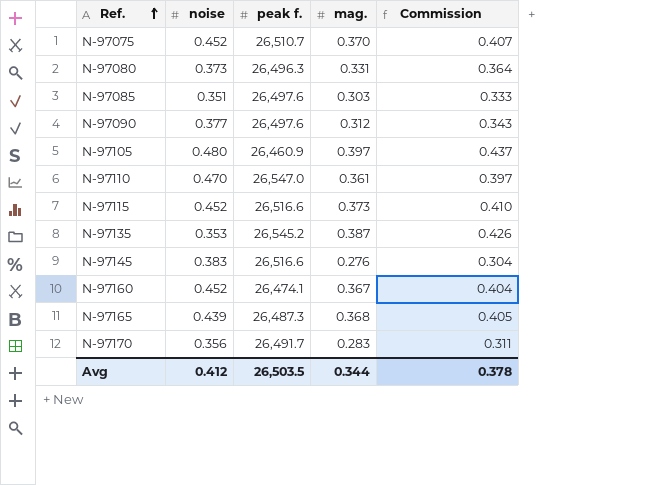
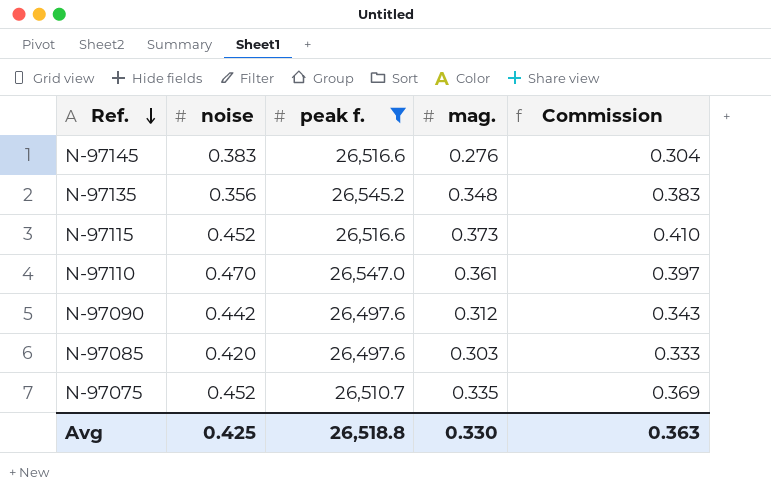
filter: none -> peak f. >= 26,497.6
row order: Ref. ascending -> Ref. descending
N-97135 | noise: 0.353 -> 0.356
N-97135 | mag.: 0.387 -> 0.348
N-97135 | Commission: 0.426 -> 0.383
N-97090 | noise: 0.377 -> 0.442
N-97085 | noise: 0.351 -> 0.420
N-97075 | mag.: 0.370 -> 0.335
N-97075 | Commission: 0.407 -> 0.369
Avg | noise: 0.412 -> 0.425
Avg | peak f.: 26,503.5 -> 26,518.8
Avg | mag.: 0.344 -> 0.330
Avg | Commission: 0.378 -> 0.363

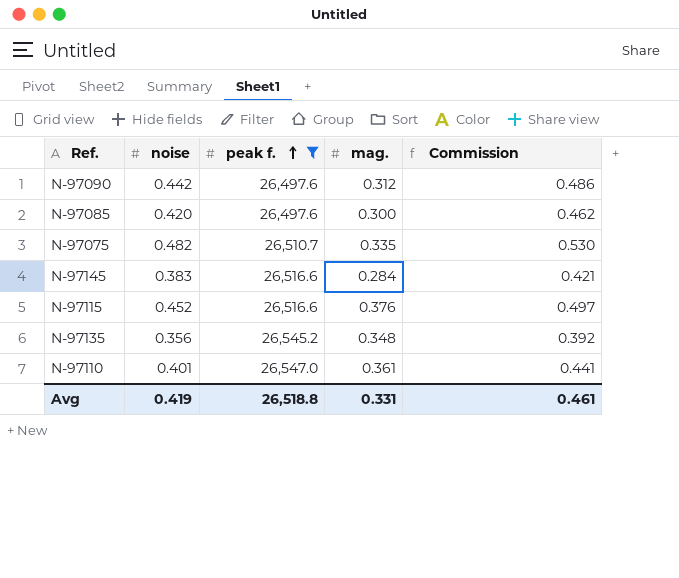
row order: Ref. descending -> peak f. ascending
column Commission | formula: [mag.] * 1.1 -> [noise] * 1.1
N-97085 | mag.: 0.303 -> 0.300
N-97075 | noise: 0.452 -> 0.482
N-97145 | mag.: 0.276 -> 0.284
N-97115 | mag.: 0.373 -> 0.376
N-97110 | noise: 0.470 -> 0.401
Avg | noise: 0.425 -> 0.419
Avg | mag.: 0.330 -> 0.331
Avg | Commission: 0.363 -> 0.461

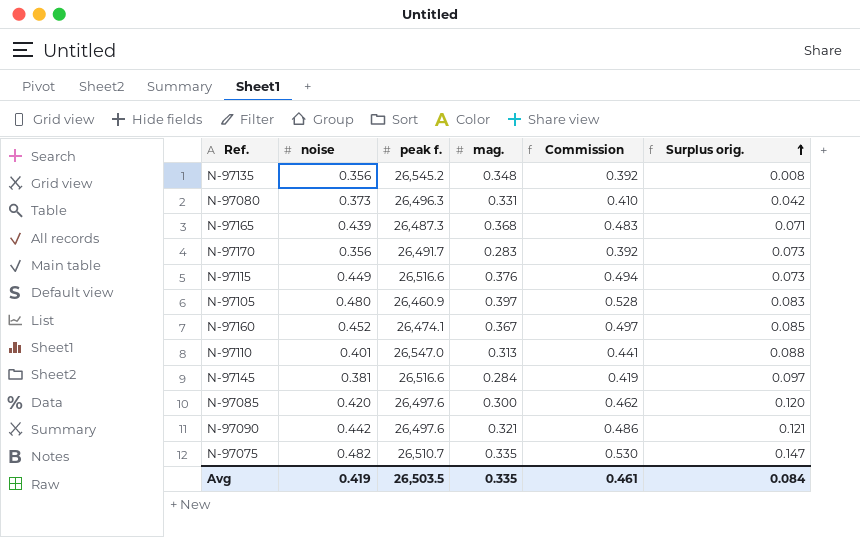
filter: peak f. >= 26,497.6 -> none
row order: peak f. ascending -> Surplus orig. ascending
column Surplus orig. | formula: none -> [noise] - [mag.]
N-97115 | noise: 0.452 -> 0.449
N-97115 | Commission: 0.497 -> 0.494
N-97110 | mag.: 0.361 -> 0.313
N-97145 | noise: 0.383 -> 0.381
N-97145 | Commission: 0.421 -> 0.419
N-97090 | mag.: 0.312 -> 0.321
Avg | peak f.: 26,518.8 -> 26,503.5
Avg | mag.: 0.331 -> 0.335

